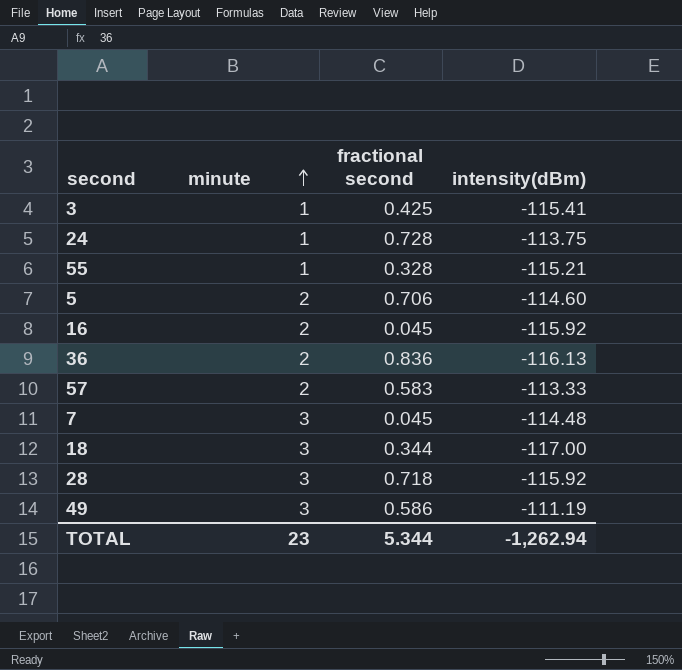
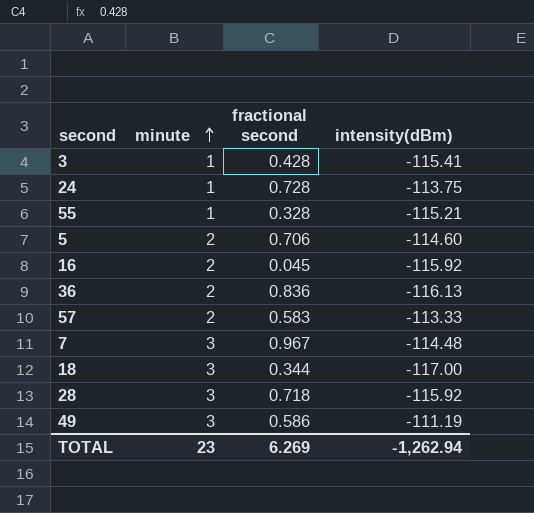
3 | fractional second: 0.425 -> 0.428
7 | fractional second: 0.045 -> 0.967
TOTAL | fractional second: 5.344 -> 6.269

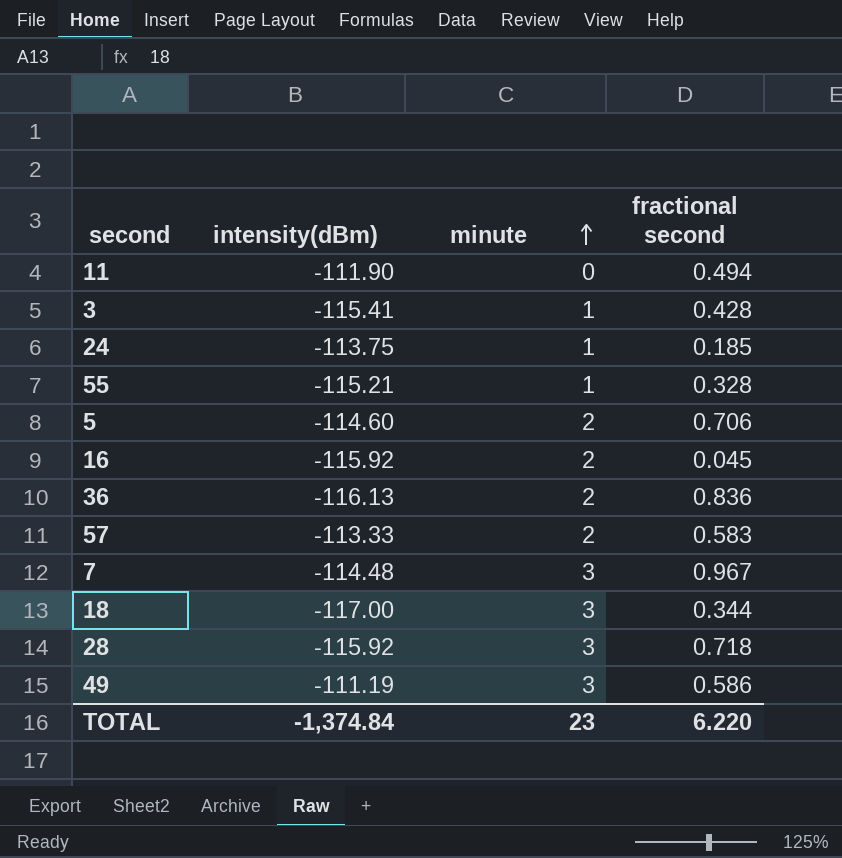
column intensity(dBm) | position: 4 -> 2
row 11: none -> -111.90 | 0 | 0.494
24 | fractional second: 0.728 -> 0.185
TOTAL | intensity(dBm): -1,262.94 -> -1,374.84
TOTAL | fractional second: 6.269 -> 6.220

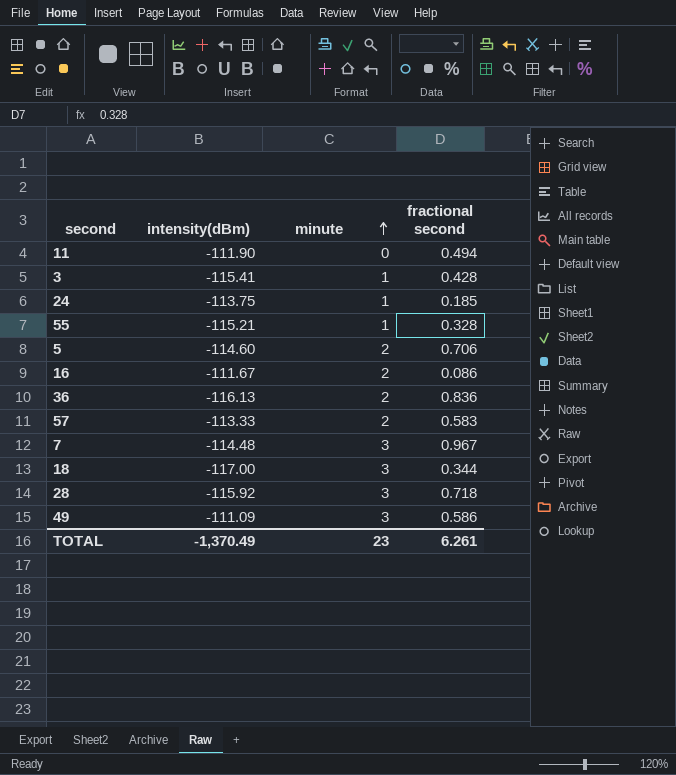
16 | intensity(dBm): -115.92 -> -111.67
16 | fractional second: 0.045 -> 0.086
49 | intensity(dBm): -111.19 -> -111.09
TOTAL | intensity(dBm): -1,374.84 -> -1,370.49
TOTAL | fractional second: 6.220 -> 6.261

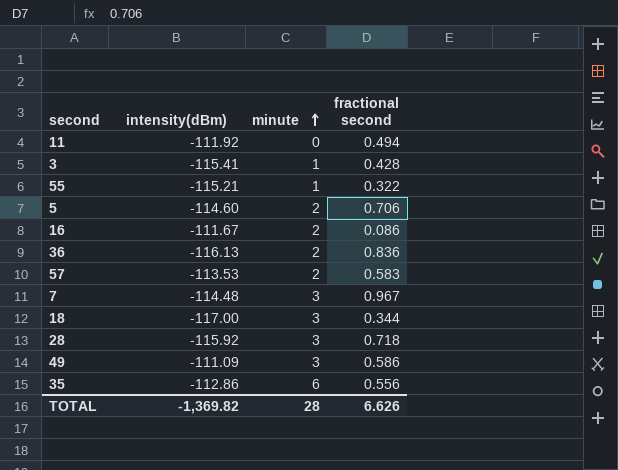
row 24: -113.75 | 1 | 0.185 -> none
11 | intensity(dBm): -111.90 -> -111.92
55 | fractional second: 0.328 -> 0.322
57 | intensity(dBm): -113.33 -> -113.53
row 35: none -> -112.86 | 6 | 0.556
TOTAL | intensity(dBm): -1,370.49 -> -1,369.82
TOTAL | minute: 23 -> 28
TOTAL | fractional second: 6.261 -> 6.626

